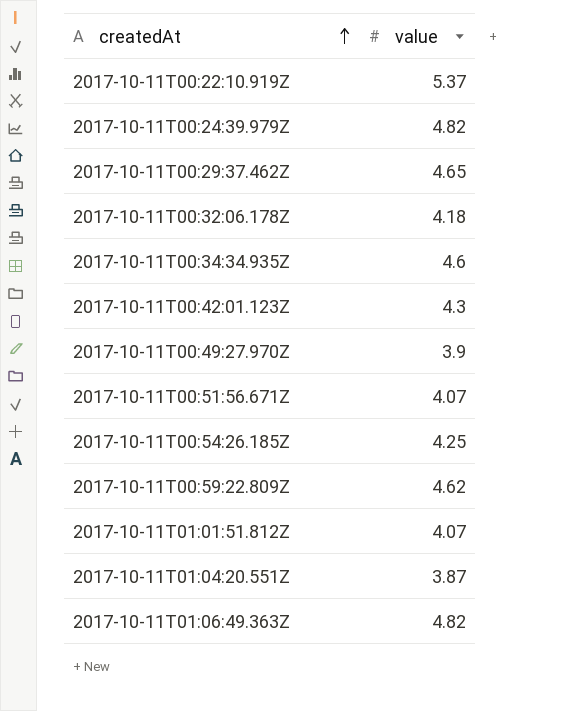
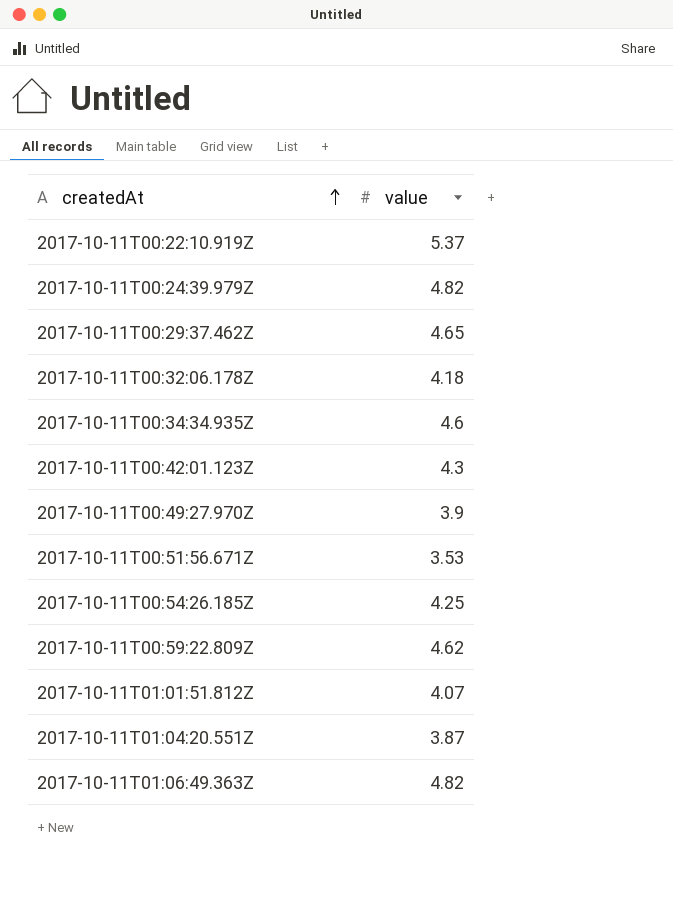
2017-10-11T00:51:56.671Z | value: 4.07 -> 3.53

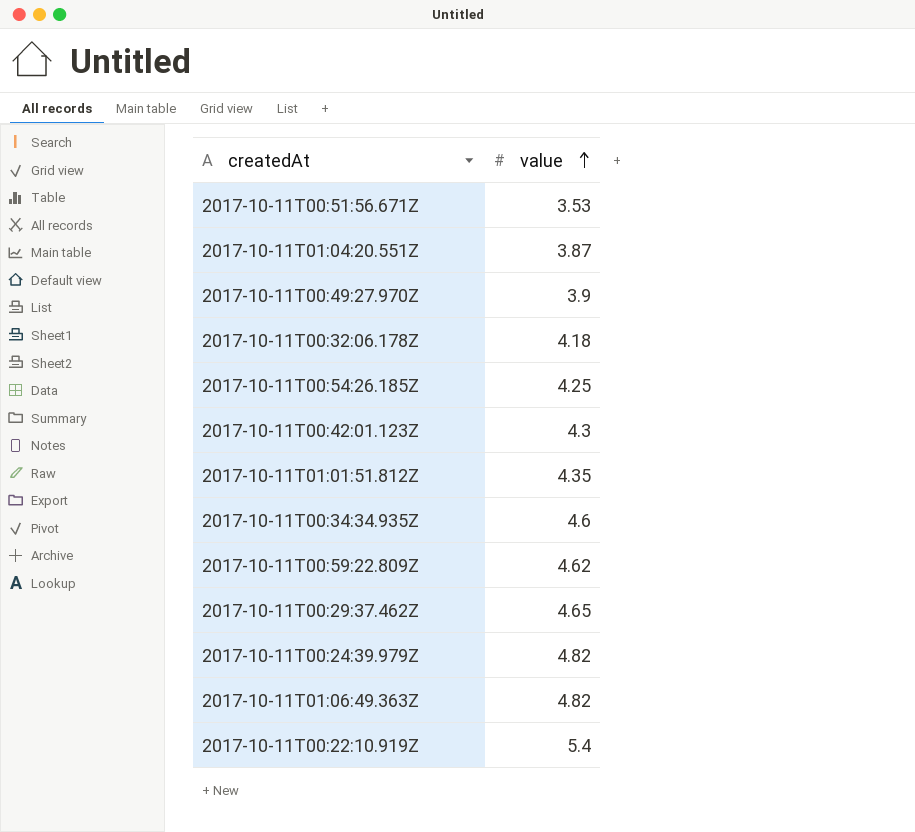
row order: createdAt ascending -> value ascending
2017-10-11T01:01:51.812Z | value: 4.07 -> 4.35
2017-10-11T00:22:10.919Z | value: 5.37 -> 5.4

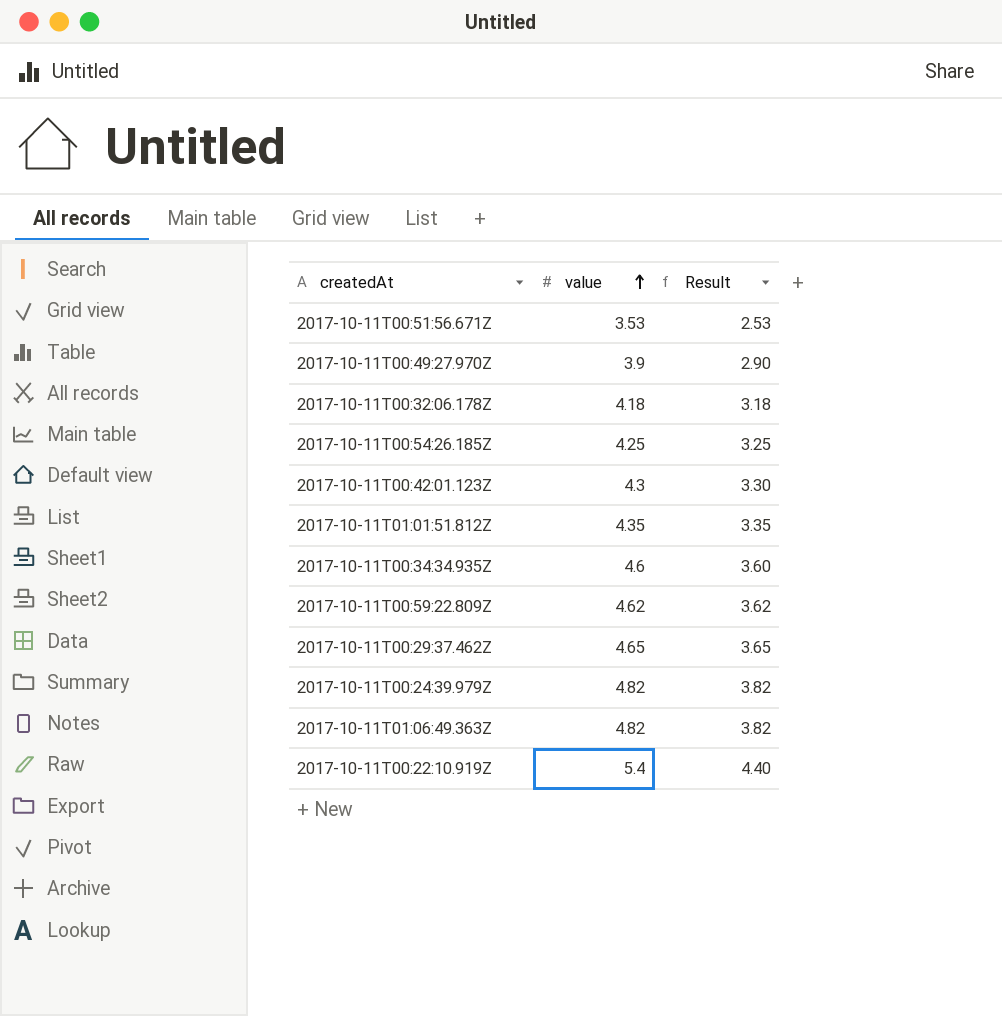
column Result | formula: none -> [value] - 1
row 2017-10-11T01:04:20.551Z: 3.87 -> none

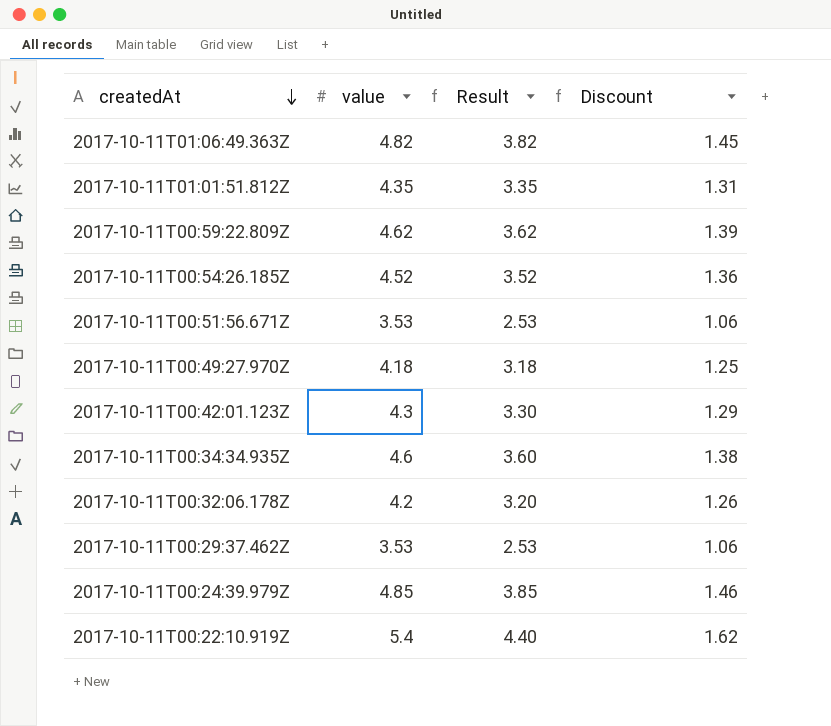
row order: value ascending -> createdAt descending
column Discount | formula: none -> [value] * 0.3
2017-10-11T00:54:26.185Z | value: 4.25 -> 4.52
2017-10-11T00:54:26.185Z | Result: 3.25 -> 3.52
2017-10-11T00:49:27.970Z | value: 3.9 -> 4.18
2017-10-11T00:49:27.970Z | Result: 2.90 -> 3.18
2017-10-11T00:32:06.178Z | value: 4.18 -> 4.2
2017-10-11T00:32:06.178Z | Result: 3.18 -> 3.20
2017-10-11T00:29:37.462Z | value: 4.65 -> 3.53
2017-10-11T00:29:37.462Z | Result: 3.65 -> 2.53
2017-10-11T00:24:39.979Z | value: 4.82 -> 4.85
2017-10-11T00:24:39.979Z | Result: 3.82 -> 3.85

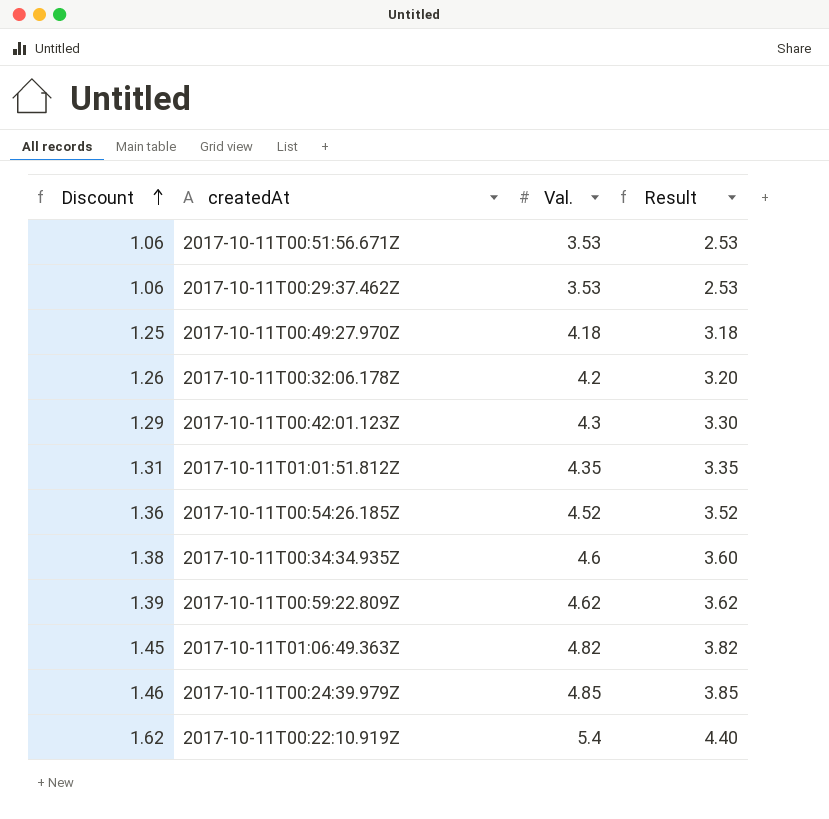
row order: createdAt descending -> Discount ascending
column Discount | position: 4 -> 1
column name: value -> Val.

